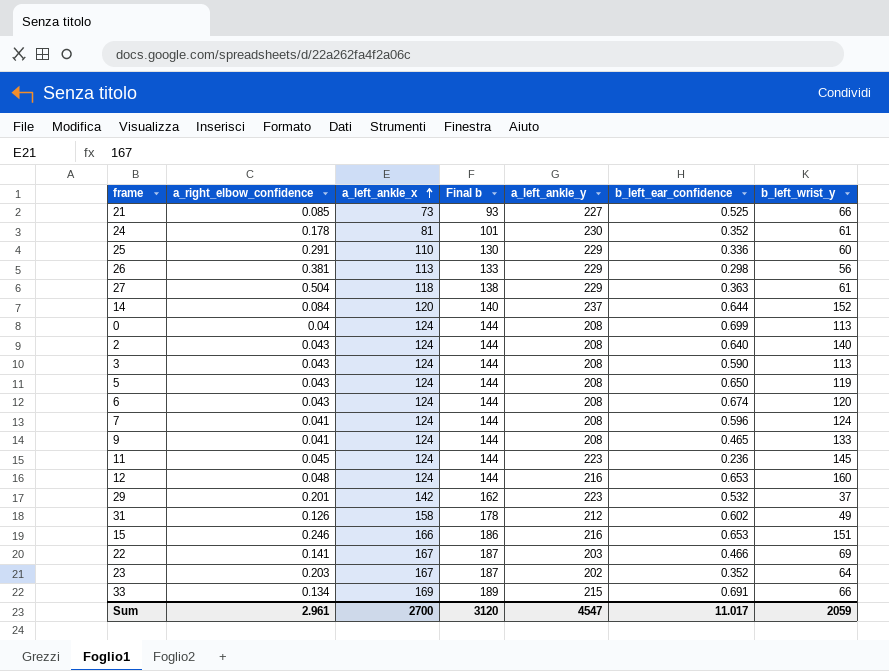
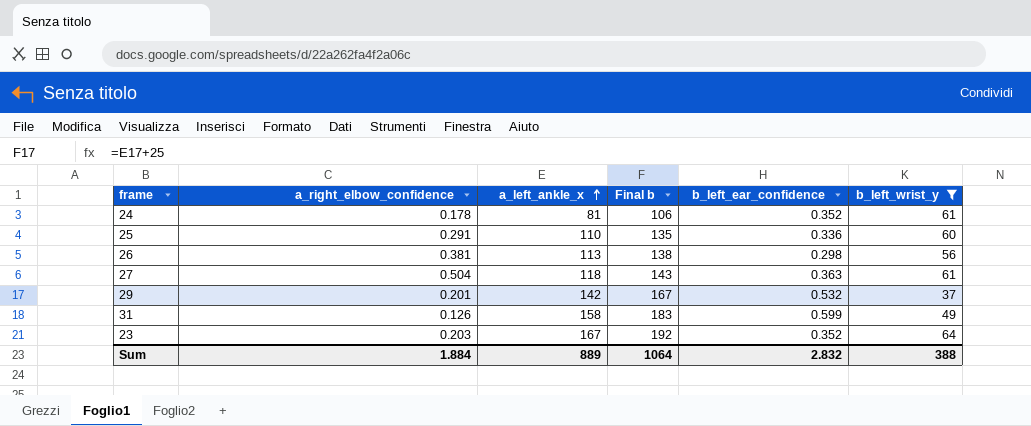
filter: none -> b_left_wrist_y <= 64
column a_left_ankle_y | position: 5 -> none
column Final b | formula: [a_left_ankle_x] + 20 -> [a_left_ankle_x] + 25
31 | b_left_ear_confidence: 0.602 -> 0.599
Sum | a_right_elbow_confidence: 2.961 -> 1.884
Sum | a_left_ankle_x: 2700 -> 889
Sum | Final b: 3120 -> 1064
Sum | b_left_ear_confidence: 11.017 -> 2.832
Sum | b_left_wrist_y: 2059 -> 388

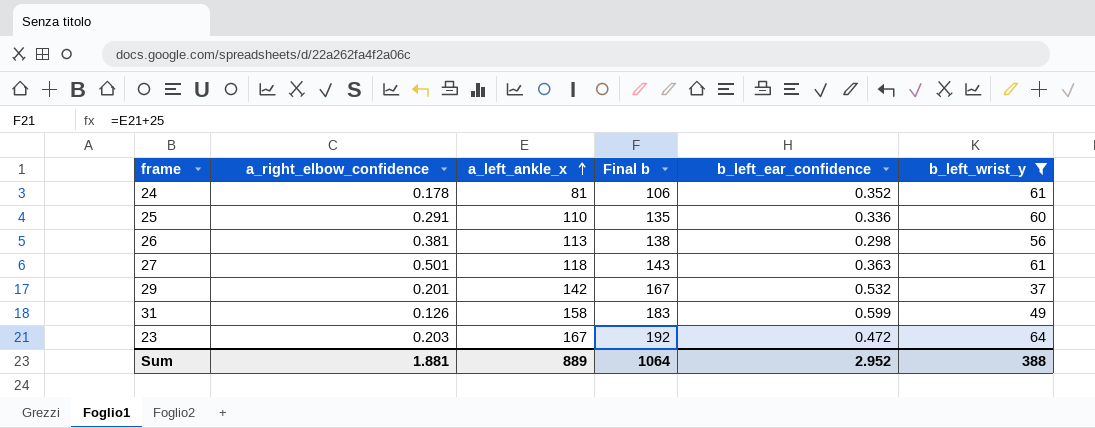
27 | a_right_elbow_confidence: 0.504 -> 0.501
23 | b_left_ear_confidence: 0.352 -> 0.472
Sum | a_right_elbow_confidence: 1.884 -> 1.881
Sum | b_left_ear_confidence: 2.832 -> 2.952

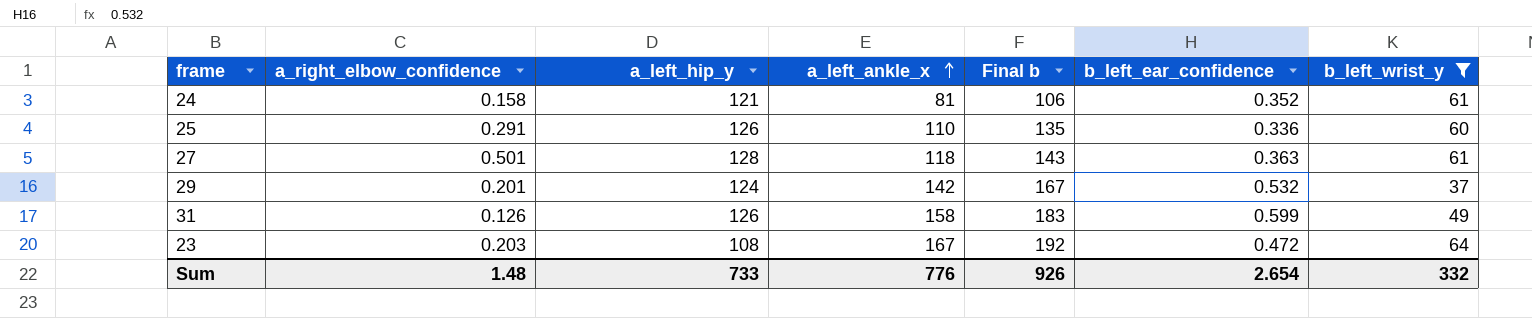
column a_left_hip_y | position: none -> 3
row 26: 0.381 | 113 | 138 | 0.298 | 56 -> none
24 | a_right_elbow_confidence: 0.178 -> 0.158
Sum | a_right_elbow_confidence: 1.881 -> 1.48
Sum | a_left_ankle_x: 889 -> 776
Sum | Final b: 1064 -> 926
Sum | b_left_ear_confidence: 2.952 -> 2.654
Sum | b_left_wrist_y: 388 -> 332

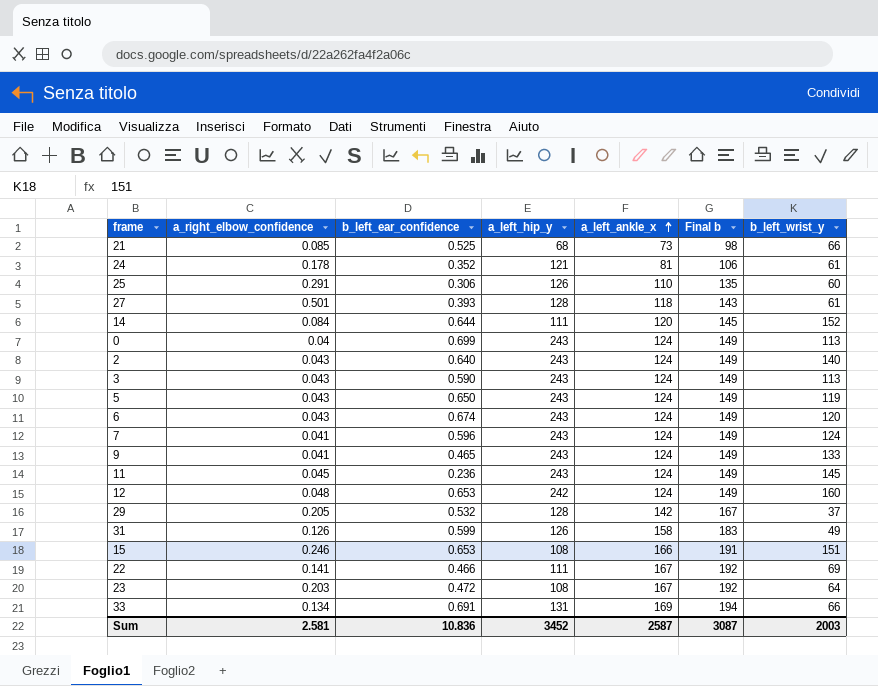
filter: b_left_wrist_y <= 64 -> none
column b_left_ear_confidence | position: 6 -> 3
24 | a_right_elbow_confidence: 0.158 -> 0.178
25 | b_left_ear_confidence: 0.336 -> 0.306
27 | b_left_ear_confidence: 0.363 -> 0.393
29 | a_right_elbow_confidence: 0.201 -> 0.205
29 | a_left_hip_y: 124 -> 128
Sum | a_right_elbow_confidence: 1.48 -> 2.581
Sum | b_left_ear_confidence: 2.654 -> 10.836
Sum | a_left_hip_y: 733 -> 3452
Sum | a_left_ankle_x: 776 -> 2587
Sum | Final b: 926 -> 3087
Sum | b_left_wrist_y: 332 -> 2003

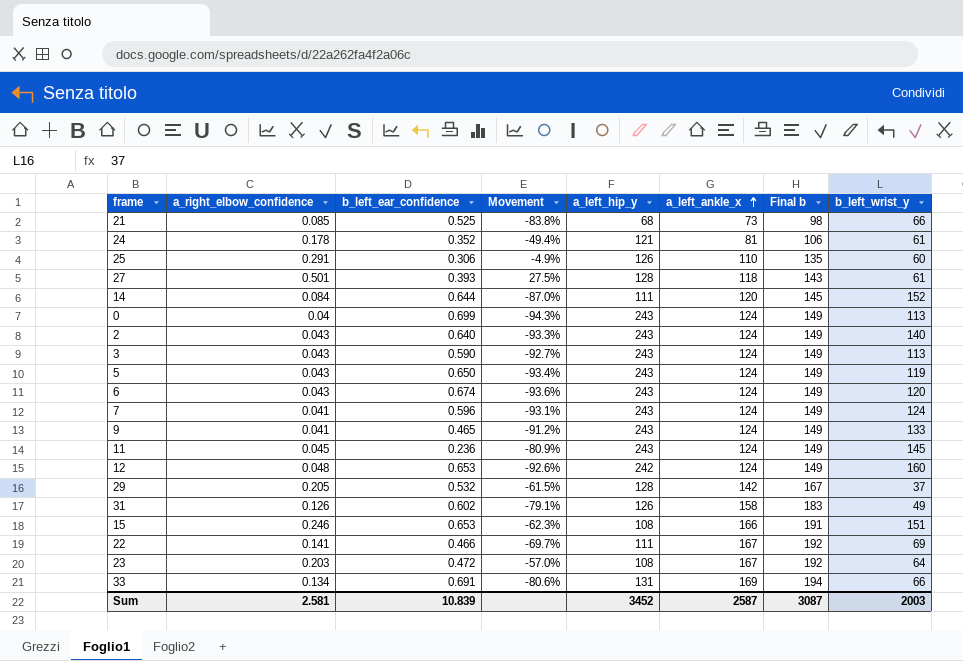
column Movement | formula: none -> ([a_right_elbow_confidence] - [b_left_ear_confidence]) / [b_left_ear_confidence]
31 | b_left_ear_confidence: 0.599 -> 0.602
Sum | b_left_ear_confidence: 10.836 -> 10.839

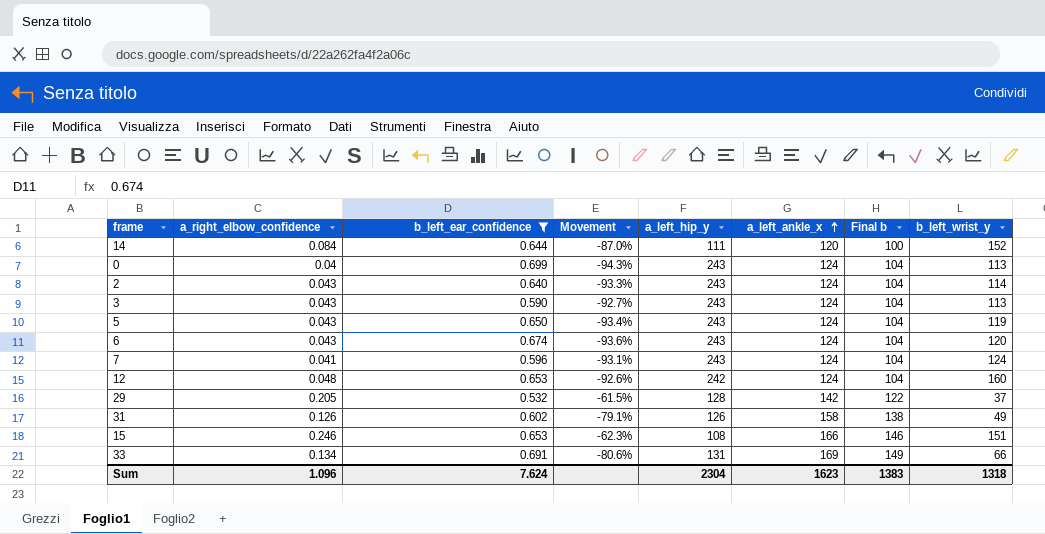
filter: none -> b_left_ear_confidence >= 0.532
column Final b | formula: [a_left_ankle_x] + 25 -> [a_left_ankle_x] - 20
2 | b_left_wrist_y: 140 -> 114
Sum | a_right_elbow_confidence: 2.581 -> 1.096
Sum | b_left_ear_confidence: 10.839 -> 7.624
Sum | a_left_hip_y: 3452 -> 2304
Sum | a_left_ankle_x: 2587 -> 1623
Sum | Final b: 3087 -> 1383
Sum | b_left_wrist_y: 2003 -> 1318

